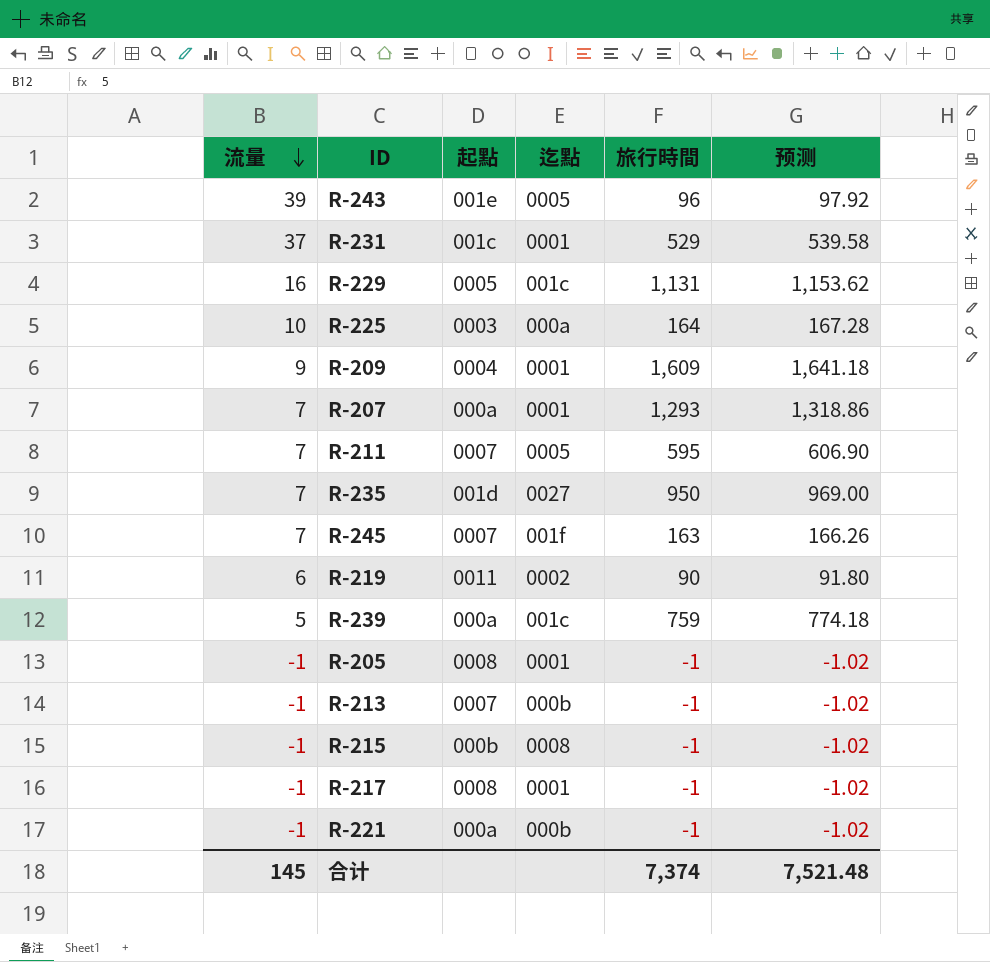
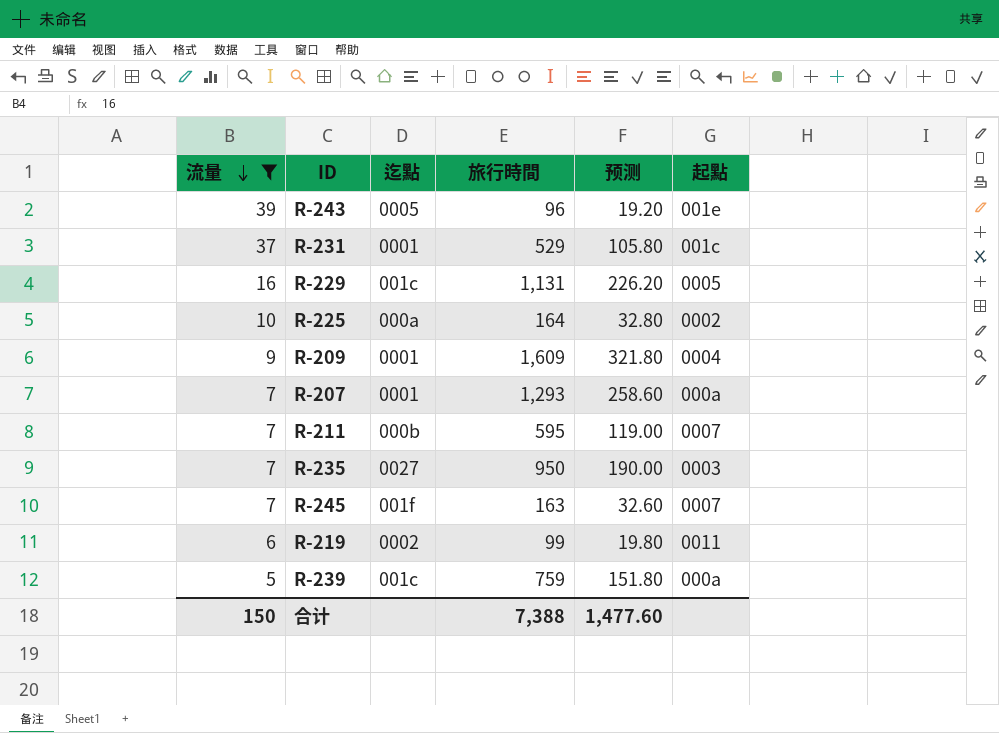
filter: none -> 流量 != -1
column 预测 | formula: [旅行時間] * 1.02 -> [旅行時間] * 0.2
column 起點 | position: 3 -> 6
R-225 | 起點: 0003 -> 0002
R-211 | 迄點: 0005 -> 000b
R-235 | 起點: 001d -> 0003
R-219 | 旅行時間: 90 -> 99
合计 | 流量: 145 -> 150
合计 | 旅行時間: 7,374 -> 7,388
合计 | 预测: 7,521.48 -> 1,477.60

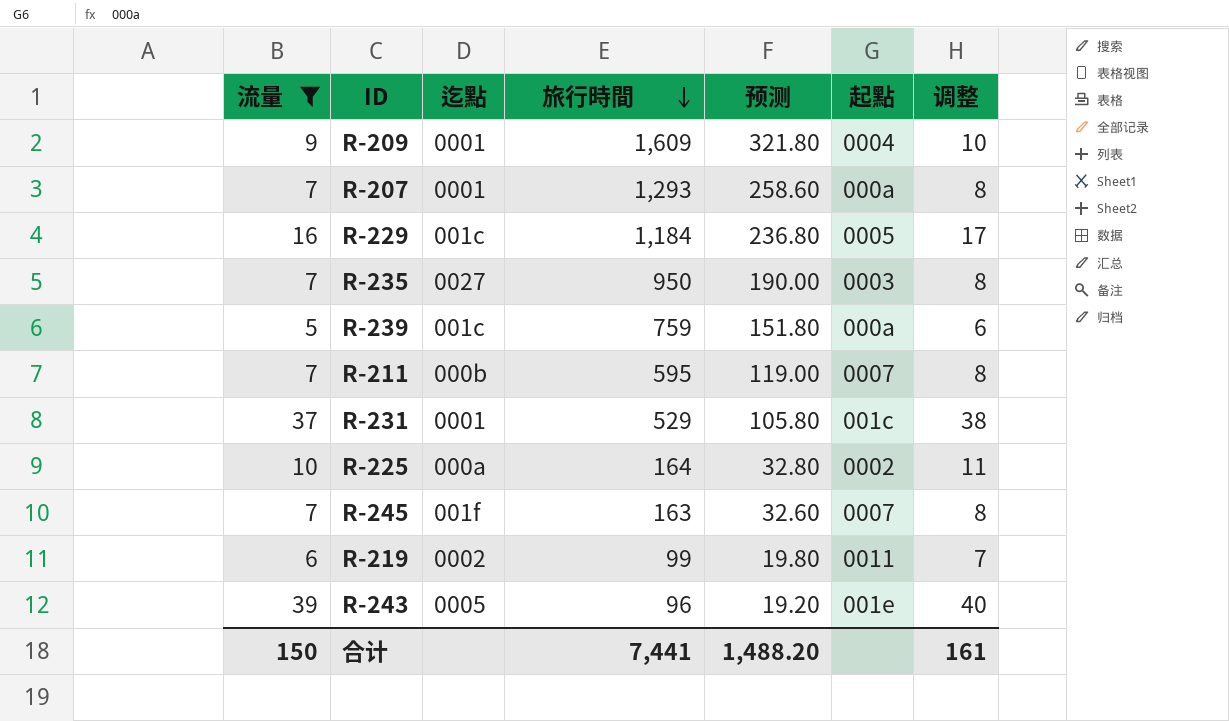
row order: 流量 descending -> 旅行時間 descending
column 调整 | formula: none -> [流量] + 1
R-229 | 旅行時間: 1,131 -> 1,184
R-229 | 预测: 226.20 -> 236.80
合计 | 旅行時間: 7,388 -> 7,441
合计 | 预测: 1,477.60 -> 1,488.20

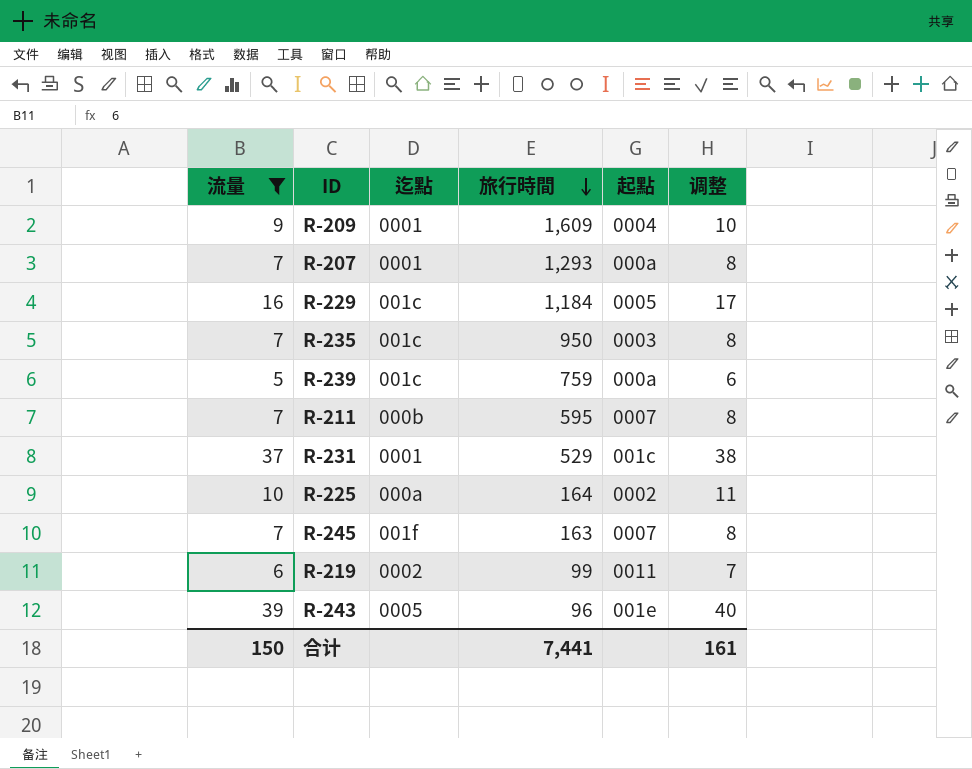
column 预测 | formula: [旅行時間] * 0.2 -> none
R-235 | 迄點: 0027 -> 001c

